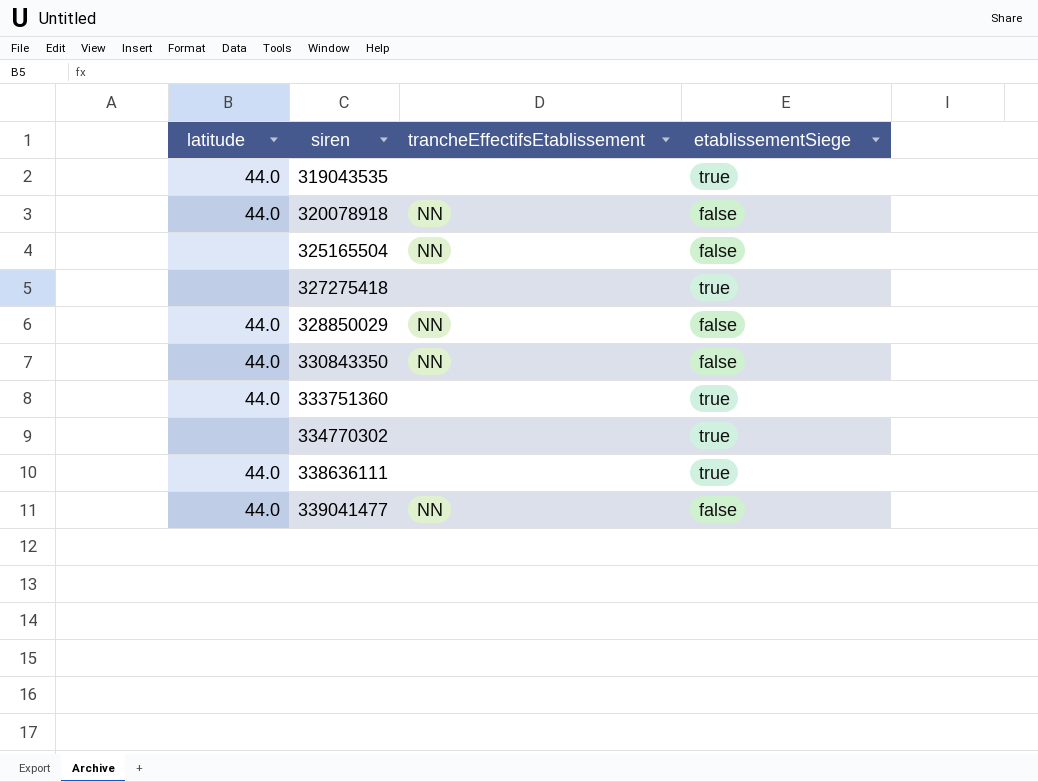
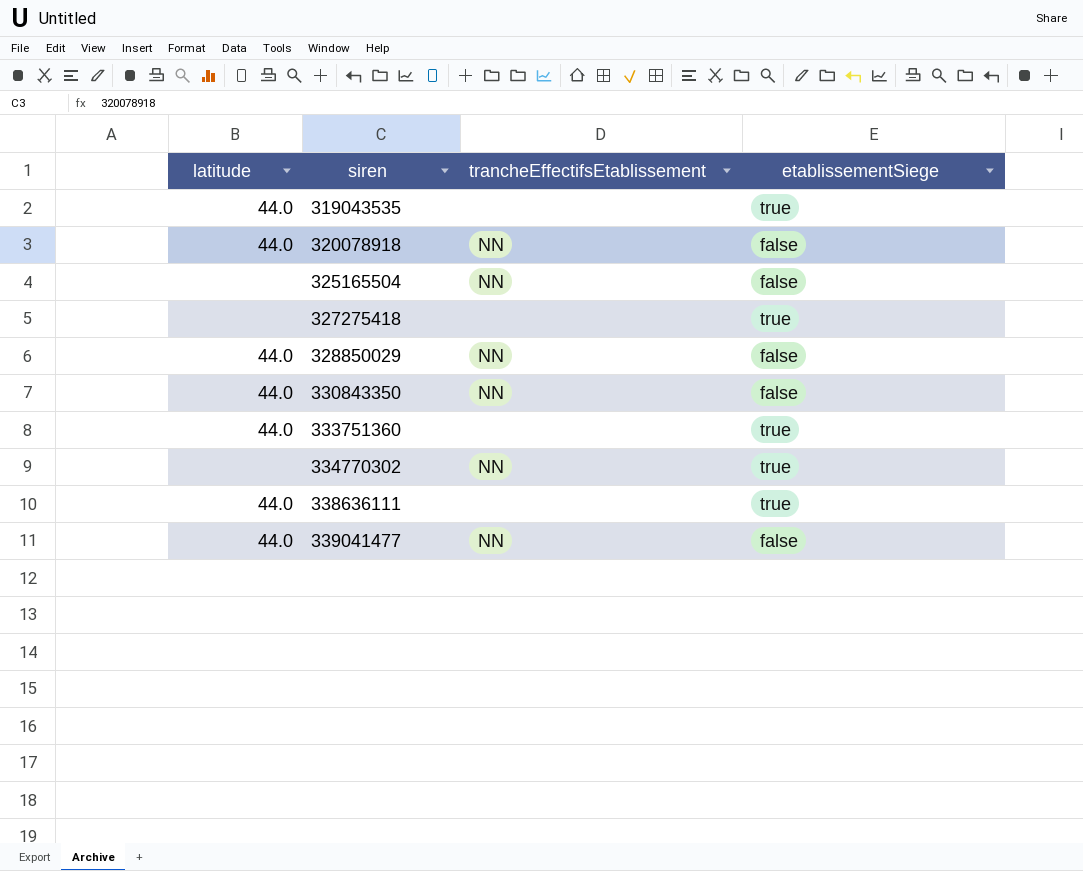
334770302 | trancheEffectifsEtablissement: none -> NN

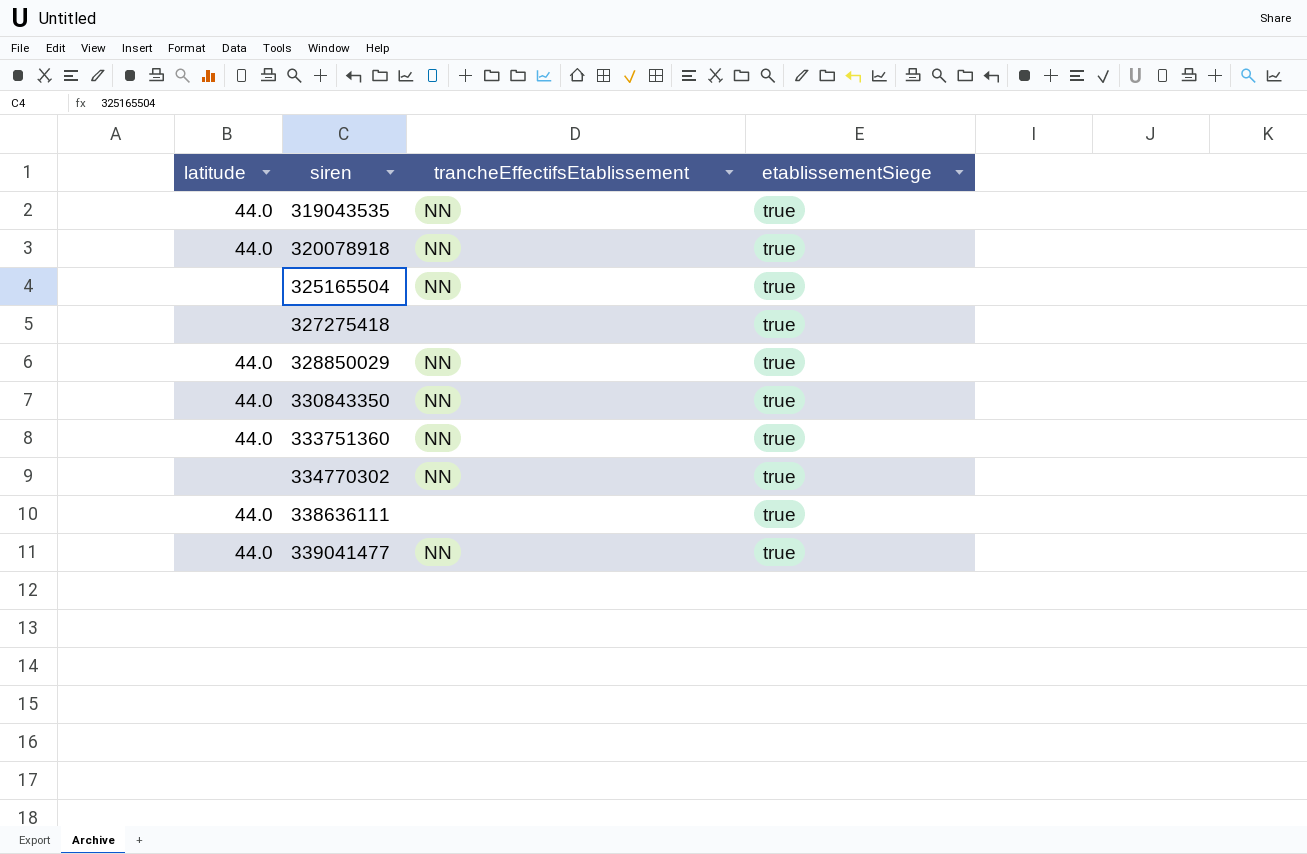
319043535 | trancheEffectifsEtablissement: none -> NN
320078918 | etablissementSiege: false -> true
325165504 | etablissementSiege: false -> true
328850029 | etablissementSiege: false -> true
330843350 | etablissementSiege: false -> true
333751360 | trancheEffectifsEtablissement: none -> NN
339041477 | etablissementSiege: false -> true

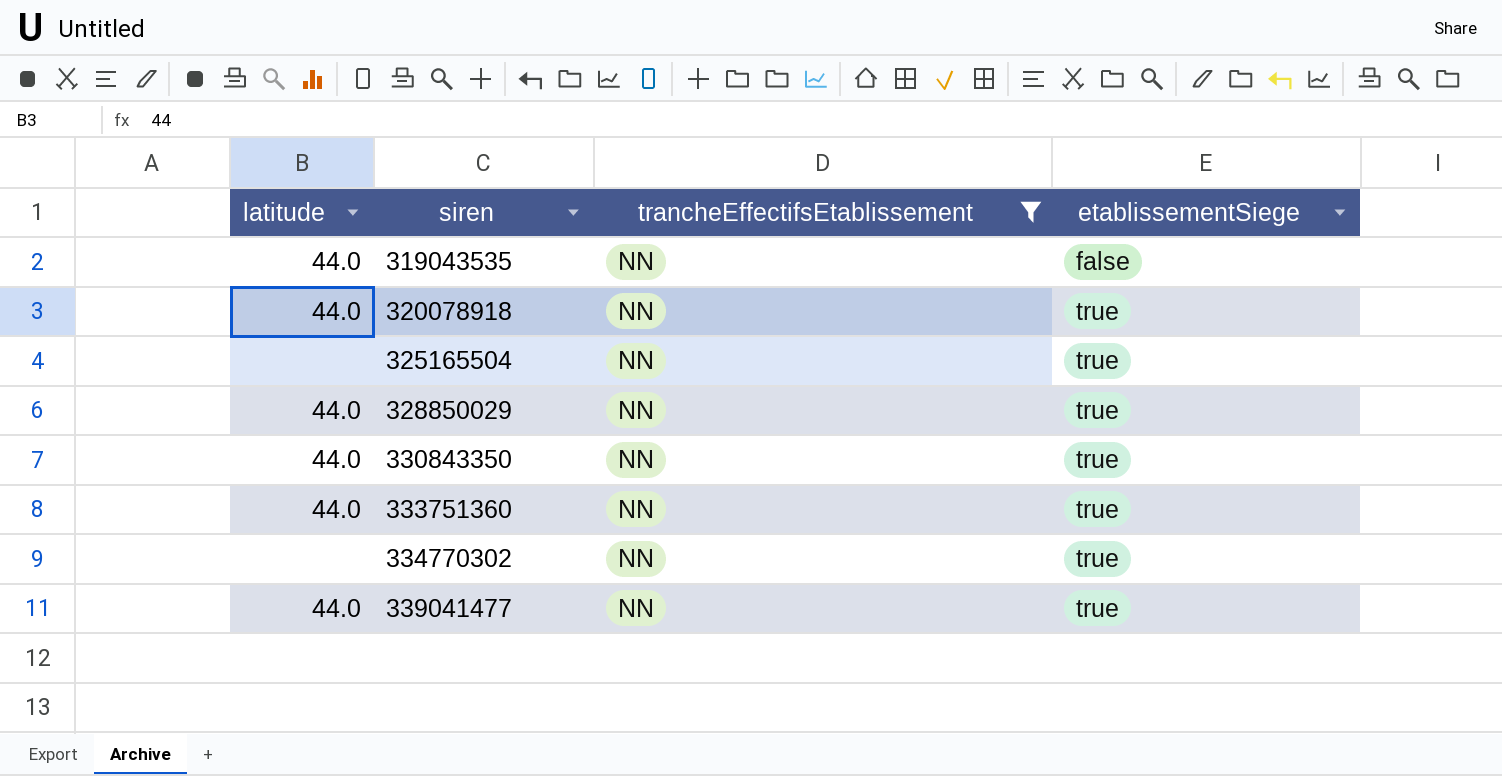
filter: none -> trancheEffectifsEtablissement = NN
319043535 | etablissementSiege: true -> false

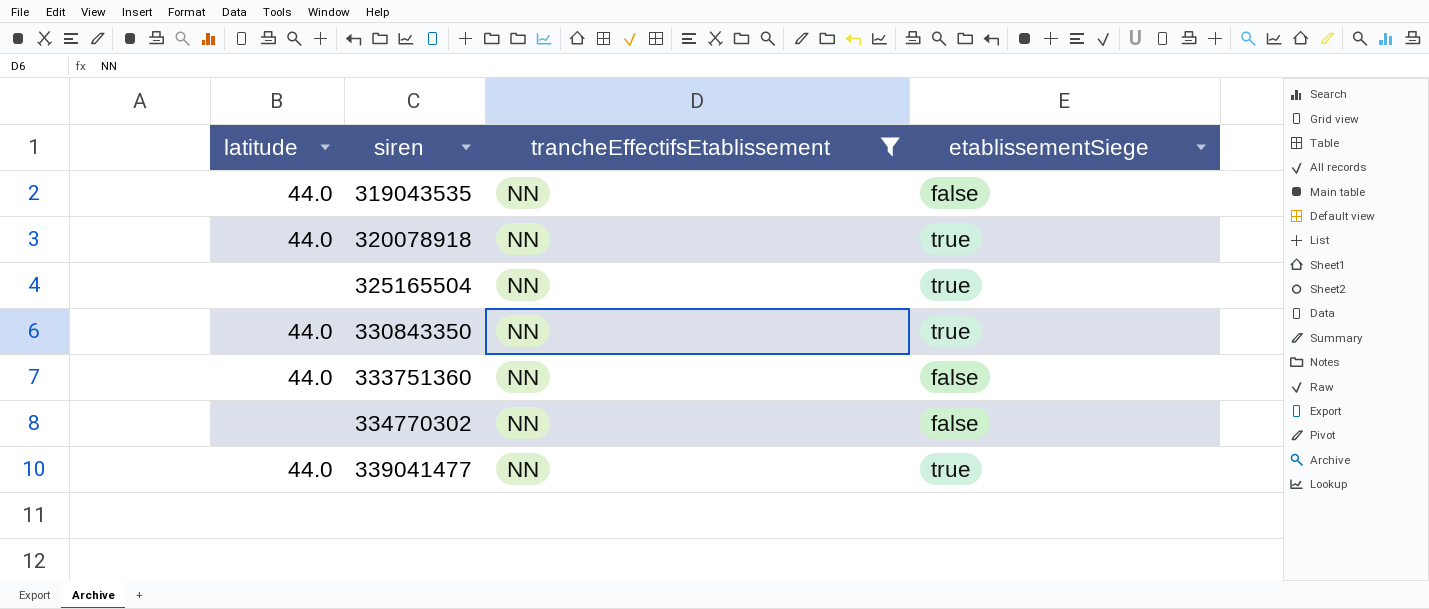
row 328850029: 44.0 | NN | true -> none
333751360 | etablissementSiege: true -> false
334770302 | etablissementSiege: true -> false

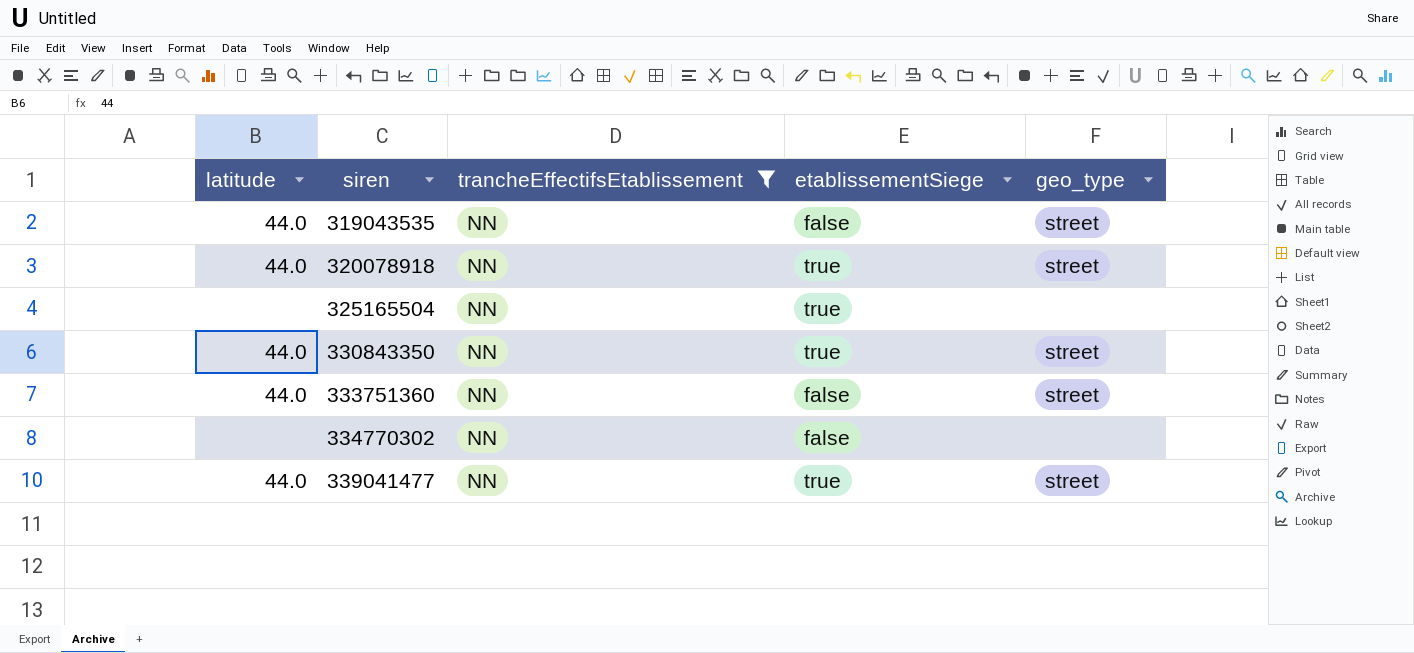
column geo_type | position: none -> 5

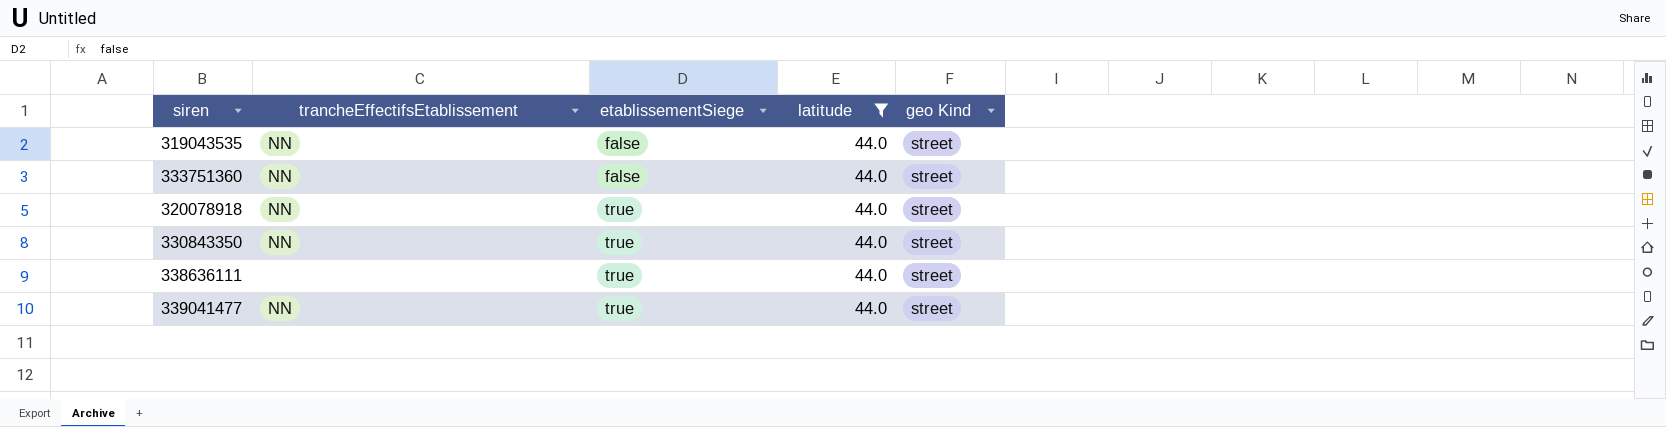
filter: trancheEffectifsEtablissement = NN -> latitude = 44.0
row order: siren ascending -> etablissementSiege ascending
column latitude | position: 1 -> 4
column name: geo_type -> geo Kind

